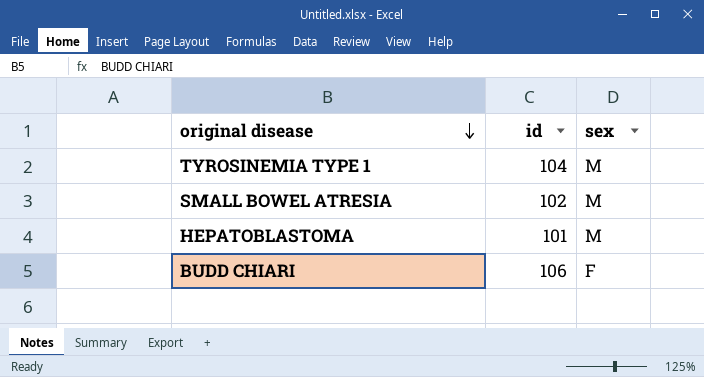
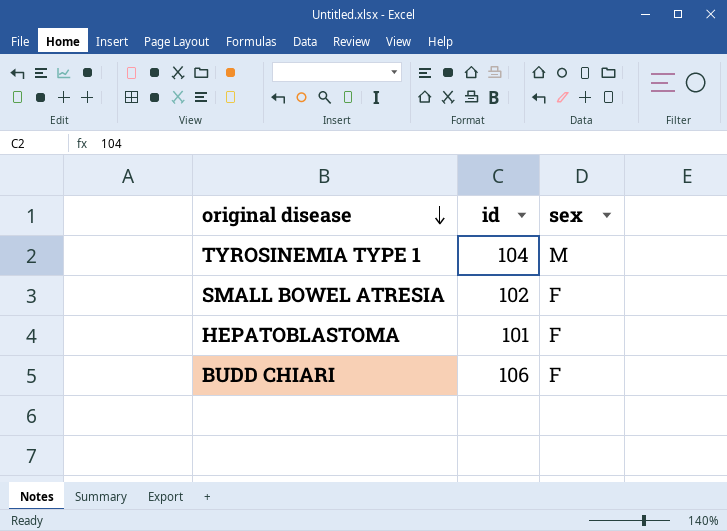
SMALL BOWEL ATRESIA | sex: M -> F
HEPATOBLASTOMA | sex: M -> F

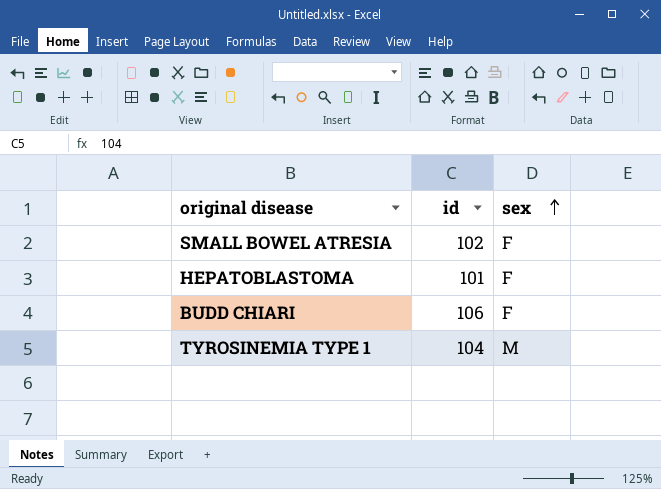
row order: original disease descending -> sex ascending

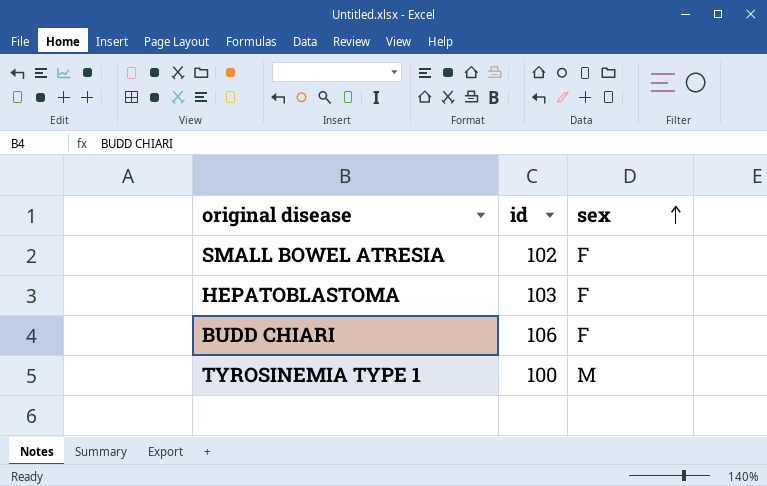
HEPATOBLASTOMA | id: 101 -> 103
TYROSINEMIA TYPE 1 | id: 104 -> 100

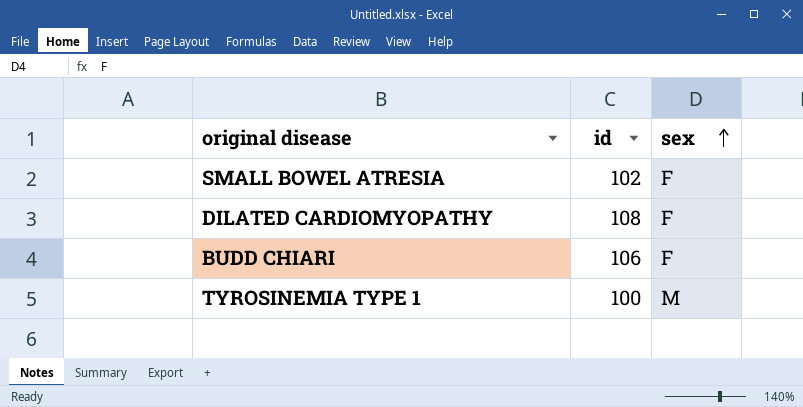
row HEPATOBLASTOMA: 103 | F -> none
row DILATED CARDIOMYOPATHY: none -> 108 | F

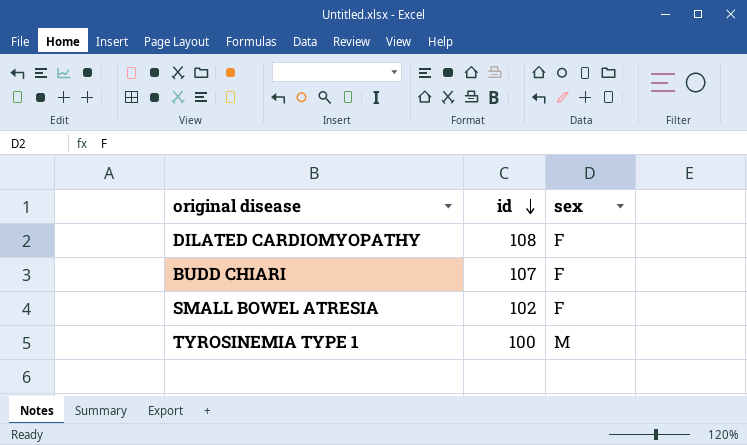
row order: sex ascending -> id descending
BUDD CHIARI | id: 106 -> 107

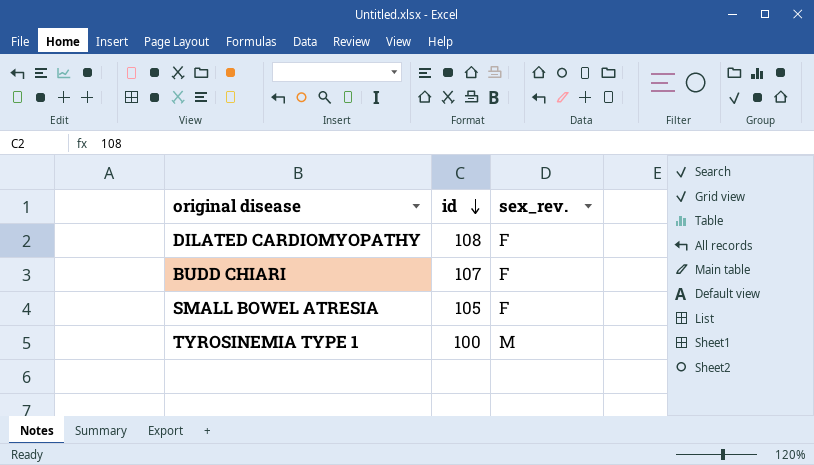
column name: sex -> sex_rev.
SMALL BOWEL ATRESIA | id: 102 -> 105

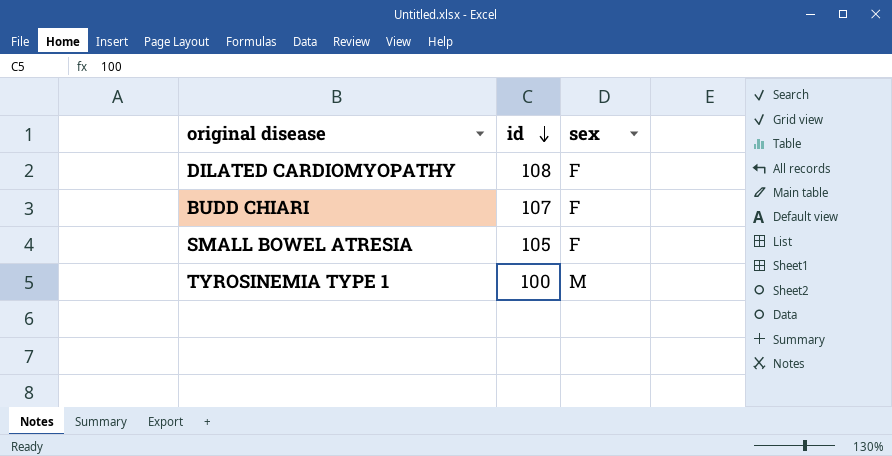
column name: sex_rev. -> sex

